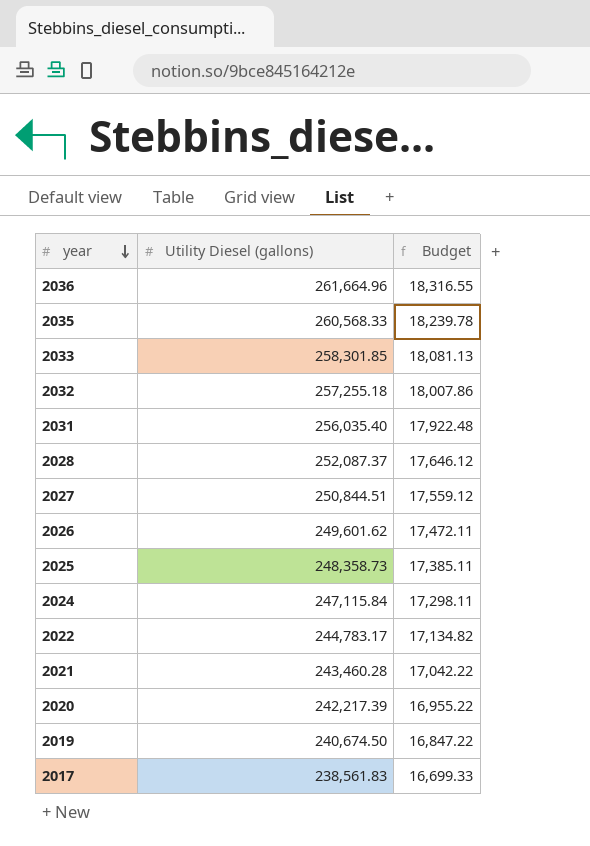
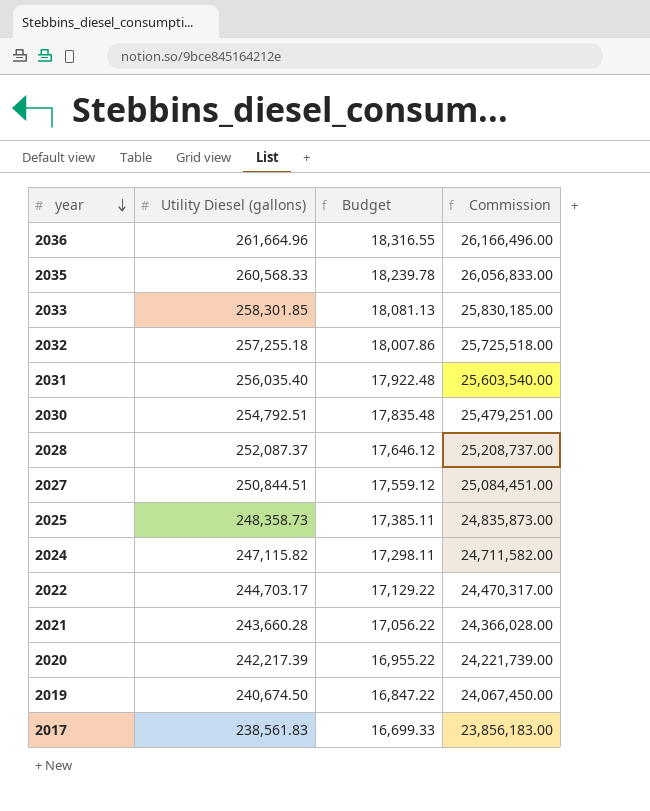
column Commission | formula: none -> [Utility Diesel (gallons)] * 100
row 2026: 249,601.62 | 17,472.11 -> none
row 2030: none -> 254,792.51 | 17,835.48 | 25,479,251.00
2024 | Utility Diesel (gallons): 247,115.84 -> 247,115.82
2022 | Utility Diesel (gallons): 244,783.17 -> 244,703.17
2022 | Budget: 17,134.82 -> 17,129.22
2021 | Utility Diesel (gallons): 243,460.28 -> 243,660.28
2021 | Budget: 17,042.22 -> 17,056.22

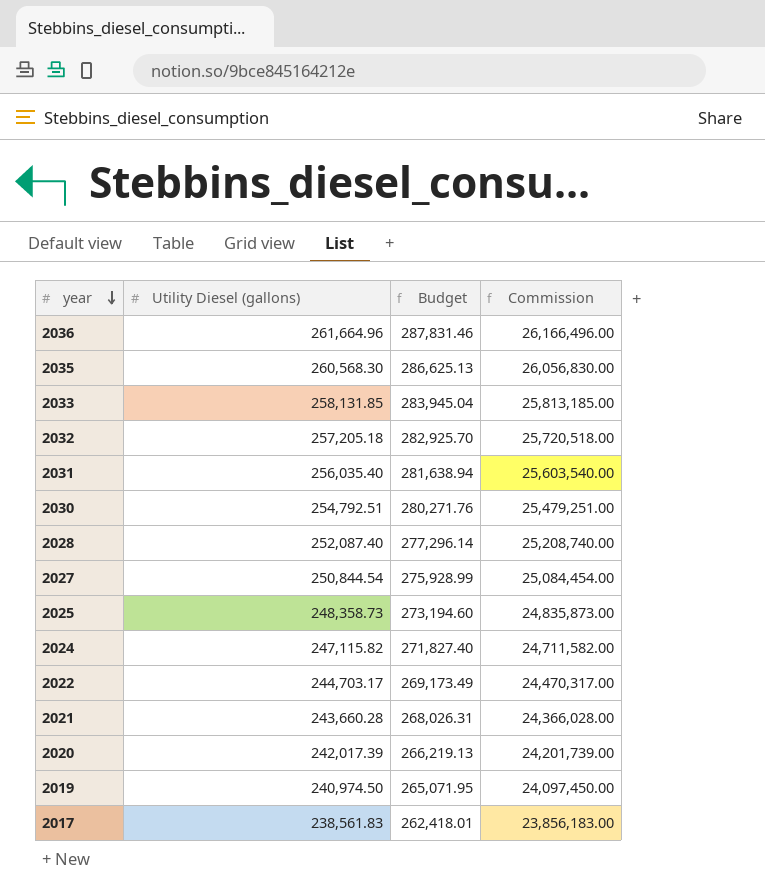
column Budget | formula: [Utility Diesel (gallons)] * 0.07 -> [Utility Diesel (gallons)] * 1.1
2035 | Utility Diesel (gallons): 260,568.33 -> 260,568.30
2035 | Commission: 26,056,833.00 -> 26,056,830.00
2033 | Utility Diesel (gallons): 258,301.85 -> 258,131.85
2033 | Commission: 25,830,185.00 -> 25,813,185.00
2032 | Utility Diesel (gallons): 257,255.18 -> 257,205.18
2032 | Commission: 25,725,518.00 -> 25,720,518.00
2028 | Utility Diesel (gallons): 252,087.37 -> 252,087.40
2028 | Commission: 25,208,737.00 -> 25,208,740.00
2027 | Utility Diesel (gallons): 250,844.51 -> 250,844.54
2027 | Commission: 25,084,451.00 -> 25,084,454.00
2020 | Utility Diesel (gallons): 242,217.39 -> 242,017.39
2020 | Commission: 24,221,739.00 -> 24,201,739.00
2019 | Utility Diesel (gallons): 240,674.50 -> 240,974.50
2019 | Commission: 24,067,450.00 -> 24,097,450.00

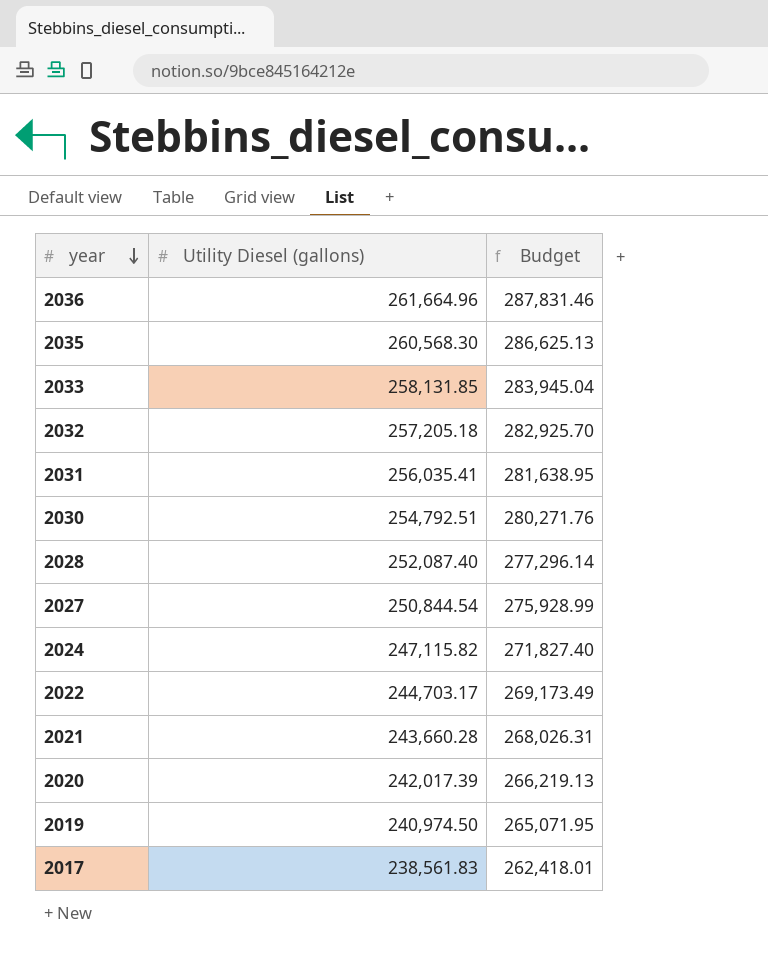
column Commission | formula: [Utility Diesel (gallons)] * 100 -> none
row 2025: 248,358.73 | 273,194.60 | 24,835,873.00 -> none
2031 | Utility Diesel (gallons): 256,035.40 -> 256,035.41
2031 | Budget: 281,638.94 -> 281,638.95

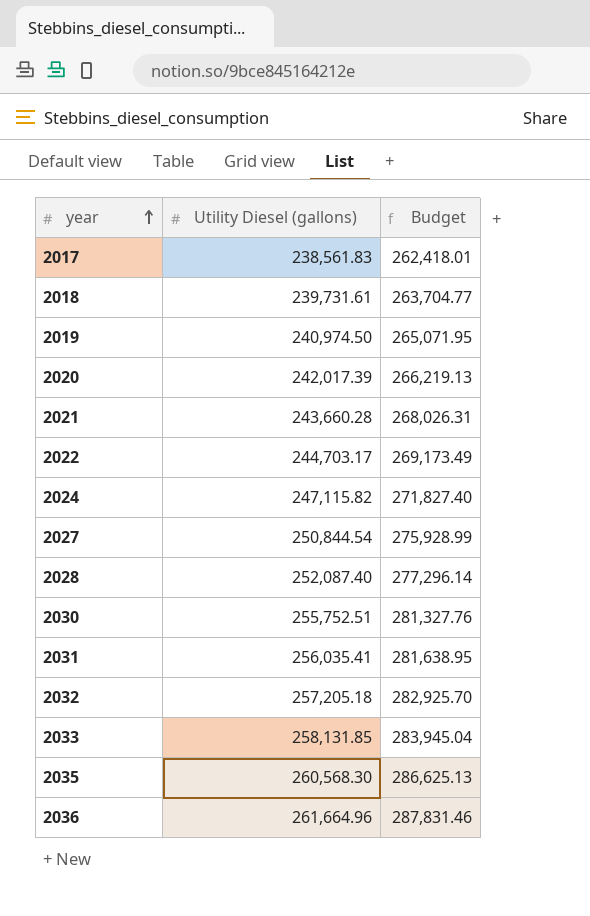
row order: year descending -> year ascending
row 2018: none -> 239,731.61 | 263,704.77
2030 | Utility Diesel (gallons): 254,792.51 -> 255,752.51
2030 | Budget: 280,271.76 -> 281,327.76

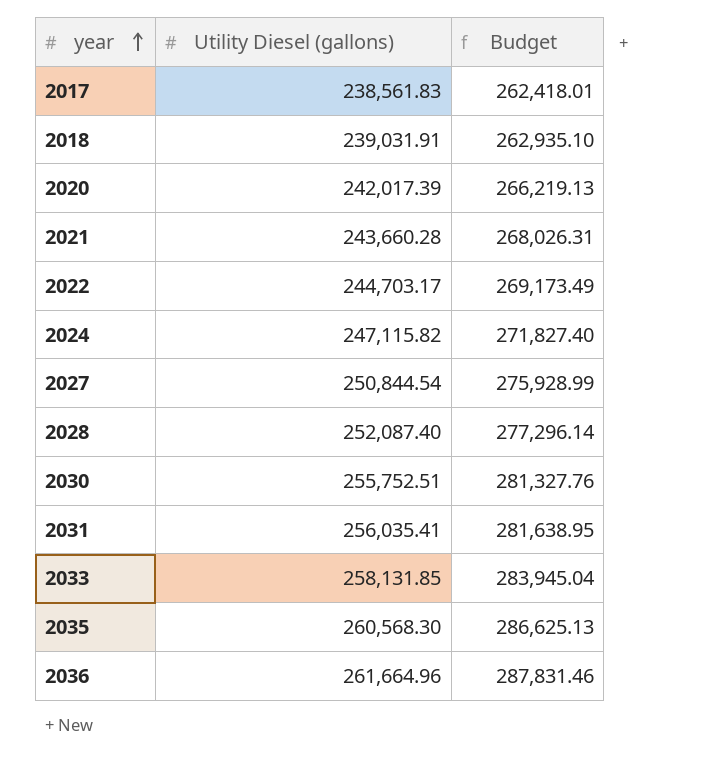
row 2019: 240,974.50 | 265,071.95 -> none
row 2032: 257,205.18 | 282,925.70 -> none
2018 | Utility Diesel (gallons): 239,731.61 -> 239,031.91
2018 | Budget: 263,704.77 -> 262,935.10

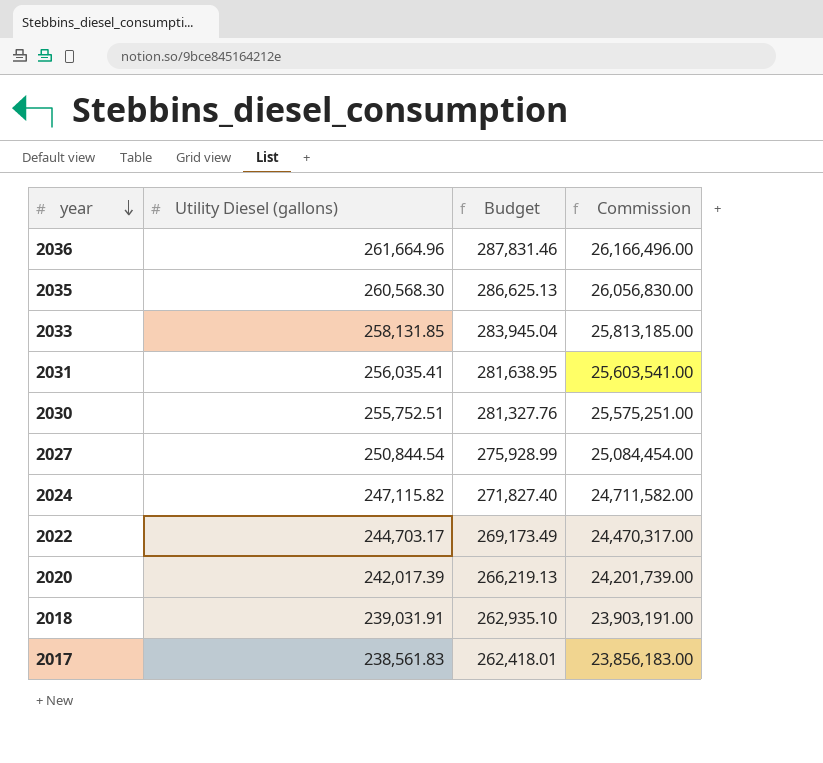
row order: year ascending -> year descending
column Commission | formula: none -> [Utility Diesel (gallons)] * 100
row 2021: 243,660.28 | 268,026.31 -> none
row 2028: 252,087.40 | 277,296.14 -> none

